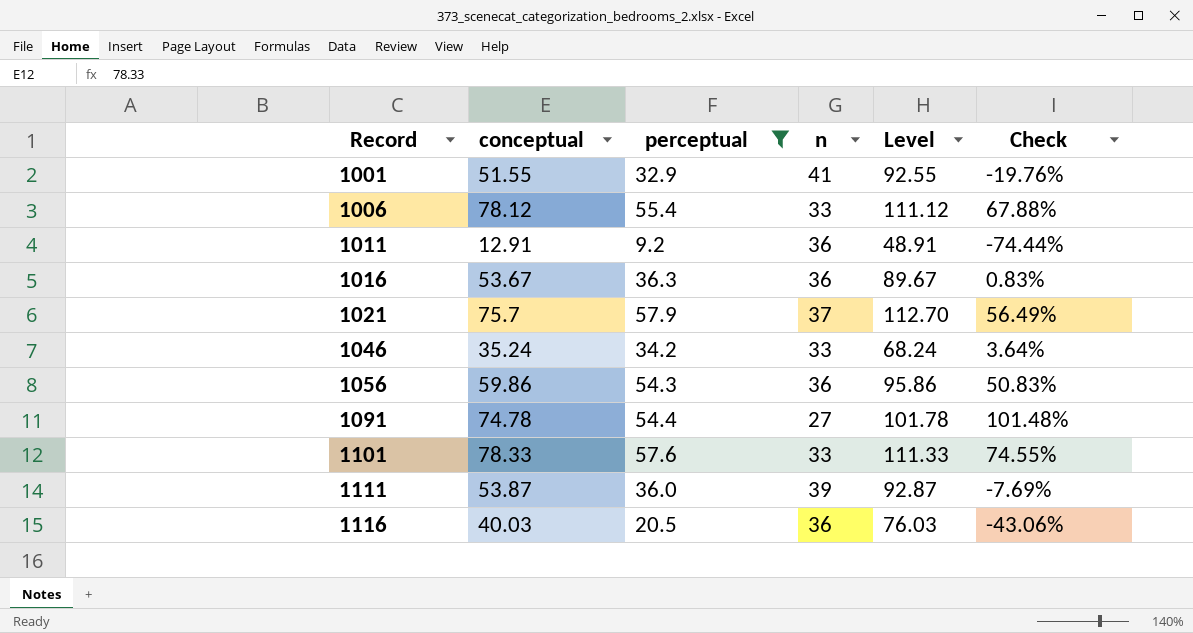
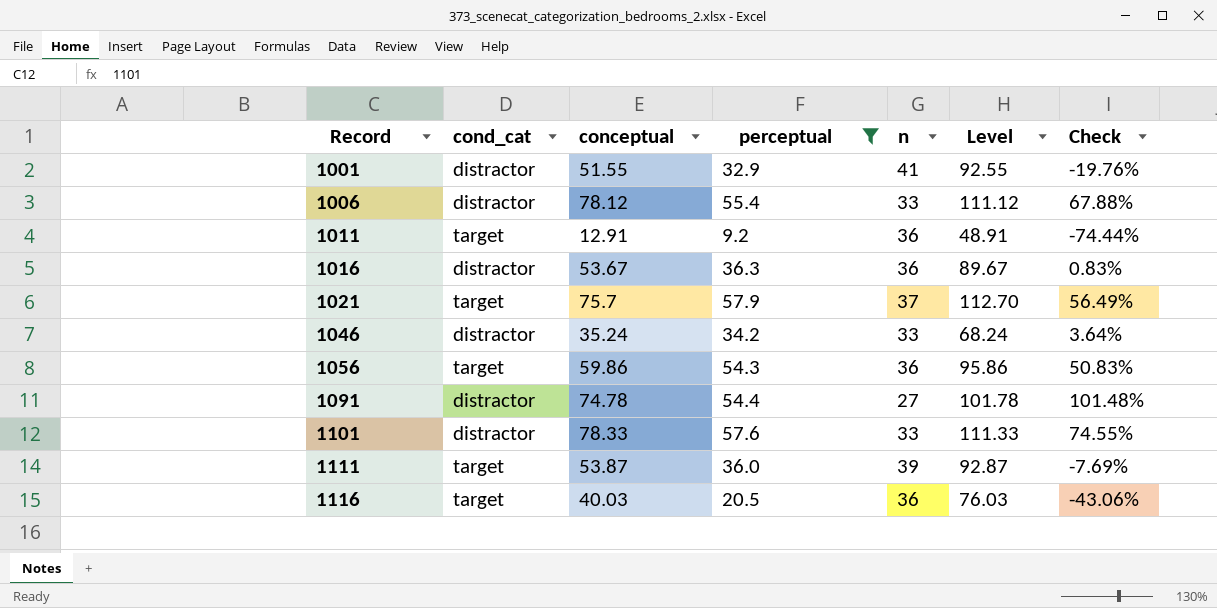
column cond_cat | position: none -> 2

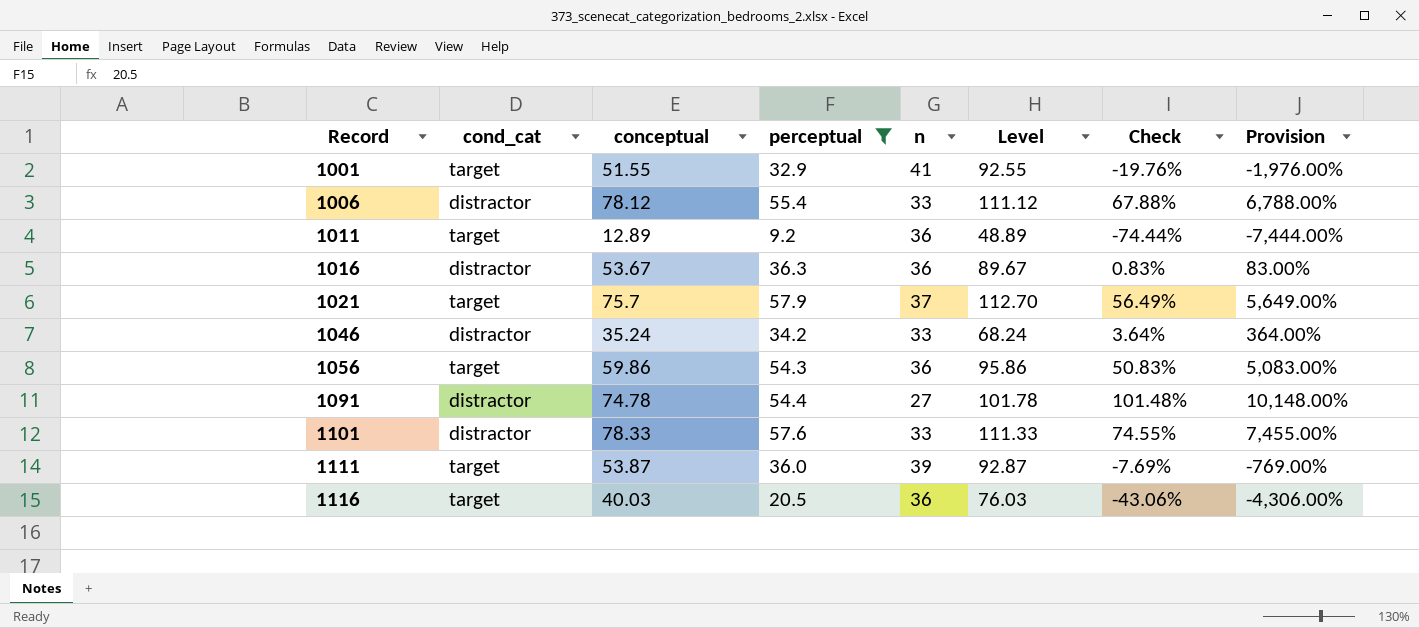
column Provision | formula: none -> [Check] * 100
1001 | cond_cat: distractor -> target
1011 | conceptual: 12.91 -> 12.89
1011 | Level: 48.91 -> 48.89

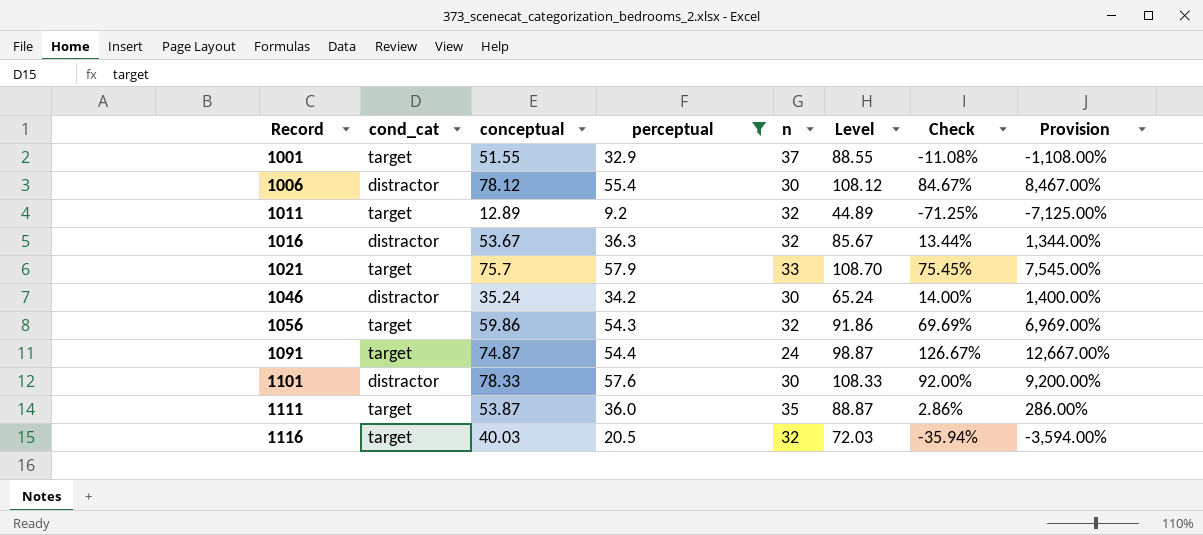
1001 | n: 41 -> 37
1001 | Level: 92.55 -> 88.55
1001 | Check: -19.76% -> -11.08%
1001 | Provision: -1,976.00% -> -1,108.00%
1006 | n: 33 -> 30
1006 | Level: 111.12 -> 108.12
1006 | Check: 67.88% -> 84.67%
1006 | Provision: 6,788.00% -> 8,467.00%
1011 | n: 36 -> 32
1011 | Level: 48.89 -> 44.89
1011 | Check: -74.44% -> -71.25%
1011 | Provision: -7,444.00% -> -7,125.00%
1016 | n: 36 -> 32
1016 | Level: 89.67 -> 85.67
1016 | Check: 0.83% -> 13.44%
1016 | Provision: 83.00% -> 1,344.00%
1021 | n: 37 -> 33
1021 | Level: 112.70 -> 108.70
1021 | Check: 56.49% -> 75.45%
1021 | Provision: 5,649.00% -> 7,545.00%
1046 | n: 33 -> 30
1046 | Level: 68.24 -> 65.24
1046 | Check: 3.64% -> 14.00%
1046 | Provision: 364.00% -> 1,400.00%
1056 | n: 36 -> 32
1056 | Level: 95.86 -> 91.86
1056 | Check: 50.83% -> 69.69%
1056 | Provision: 5,083.00% -> 6,969.00%
1091 | cond_cat: distractor -> target
1091 | conceptual: 74.78 -> 74.87
1091 | n: 27 -> 24
1091 | Level: 101.78 -> 98.87
1091 | Check: 101.48% -> 126.67%
1091 | Provision: 10,148.00% -> 12,667.00%
1101 | n: 33 -> 30
1101 | Level: 111.33 -> 108.33
1101 | Check: 74.55% -> 92.00%
1101 | Provision: 7,455.00% -> 9,200.00%
1111 | n: 39 -> 35
1111 | Level: 92.87 -> 88.87
1111 | Check: -7.69% -> 2.86%
1111 | Provision: -769.00% -> 286.00%
1116 | n: 36 -> 32
1116 | Level: 76.03 -> 72.03
1116 | Check: -43.06% -> -35.94%
1116 | Provision: -4,306.00% -> -3,594.00%

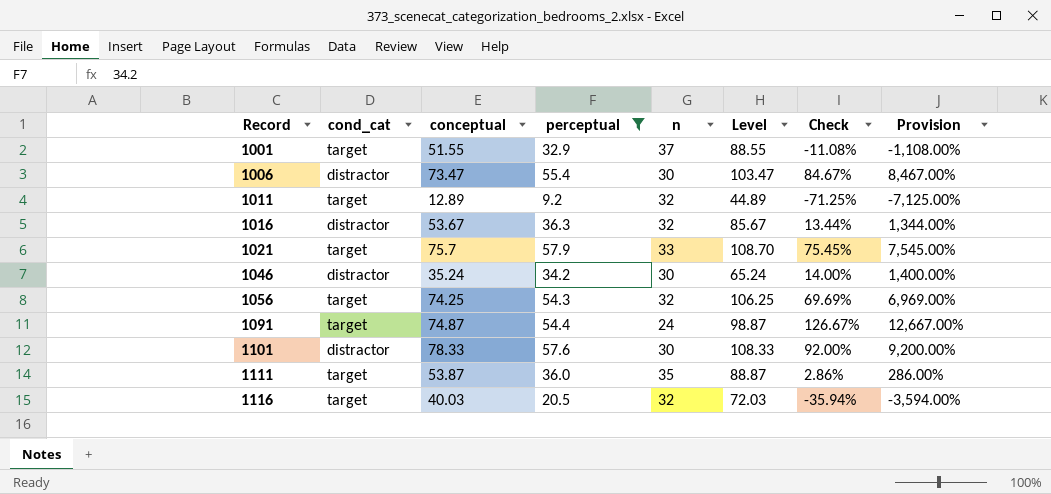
1006 | conceptual: 78.12 -> 73.47
1006 | Level: 108.12 -> 103.47
1056 | conceptual: 59.86 -> 74.25
1056 | Level: 91.86 -> 106.25

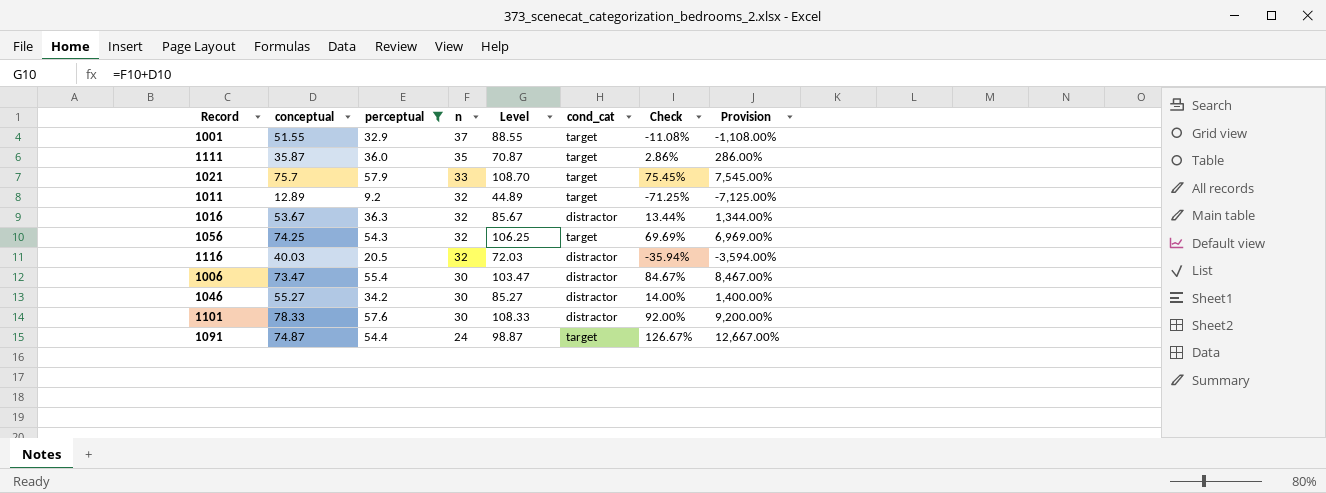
row order: Record ascending -> n descending
column cond_cat | position: 2 -> 6
1111 | conceptual: 53.87 -> 35.87
1111 | Level: 88.87 -> 70.87
1116 | cond_cat: target -> distractor
1046 | conceptual: 35.24 -> 55.27
1046 | Level: 65.24 -> 85.27

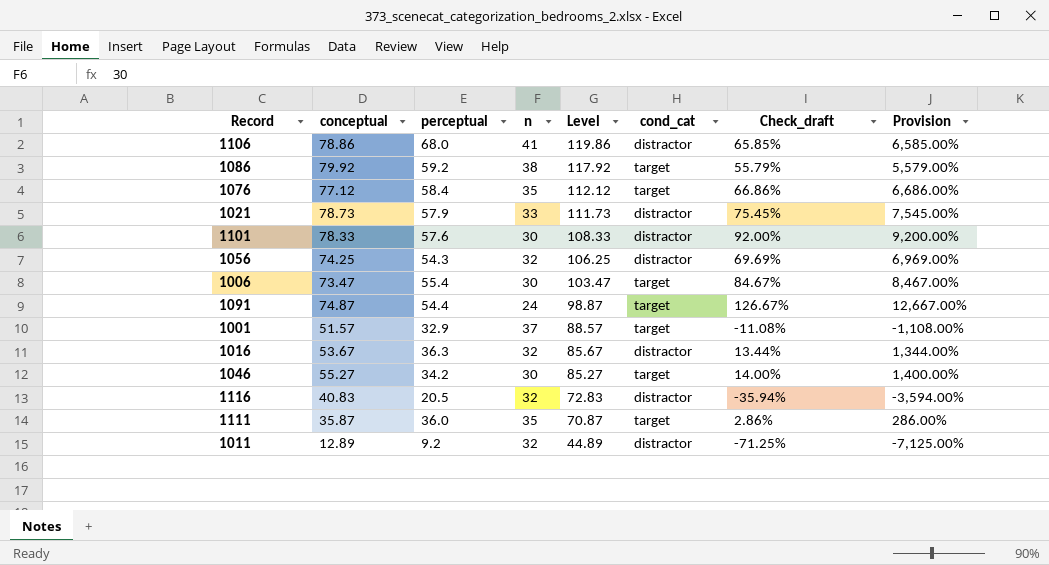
filter: perceptual <= 57.9 -> none
row order: n descending -> Level descending
column name: Check -> Check_draft
1021 | conceptual: 75.7 -> 78.73
1021 | Level: 108.70 -> 111.73
1021 | cond_cat: target -> distractor
1056 | cond_cat: target -> distractor
1006 | cond_cat: distractor -> target
1001 | conceptual: 51.55 -> 51.57
1001 | Level: 88.55 -> 88.57
1046 | cond_cat: distractor -> target
1116 | conceptual: 40.03 -> 40.83
1116 | Level: 72.03 -> 72.83
1011 | cond_cat: target -> distractor

